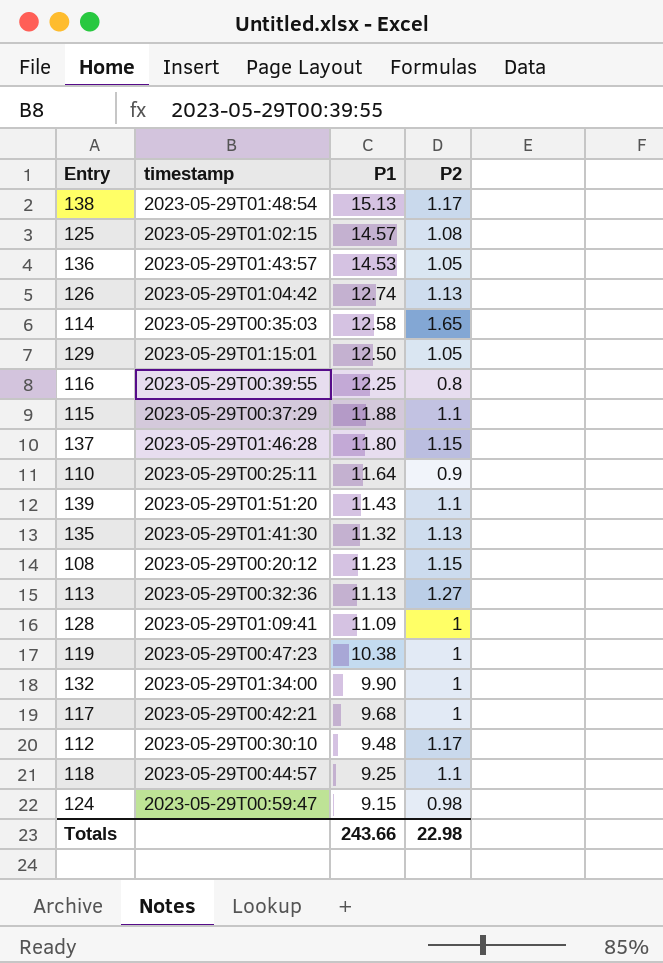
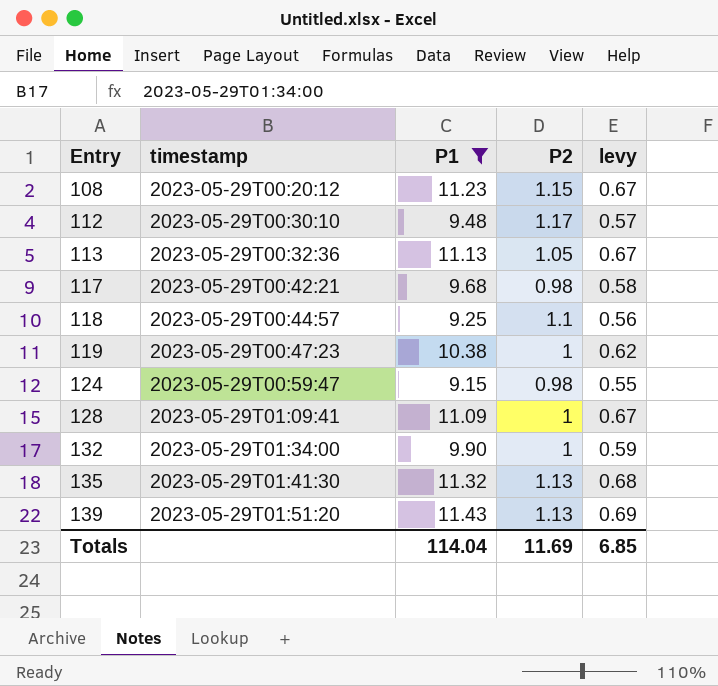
filter: none -> P1 <= 11.43
row order: P1 descending -> Entry ascending
column levy | formula: none -> [P1] * 0.06
113 | P2: 1.27 -> 1.05
117 | P2: 1 -> 0.98
139 | P2: 1.1 -> 1.13
Totals | P1: 243.66 -> 114.04
Totals | P2: 22.98 -> 11.69

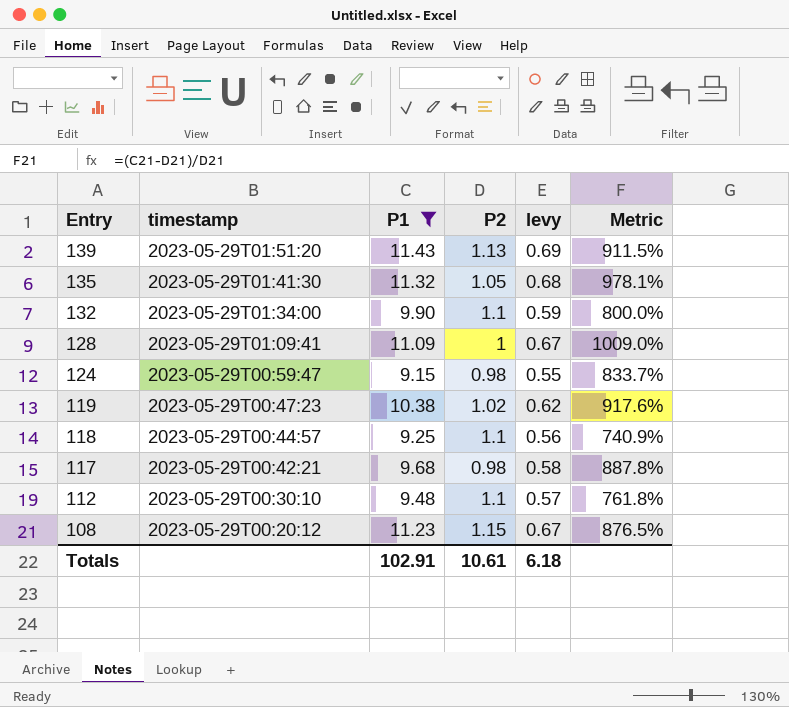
row order: Entry ascending -> Entry descending
column Metric | formula: none -> ([P1] - [P2]) / [P2]
row 113: 2023-05-29T00:32:36 | 11.13 | 1.05 | 0.67 -> none
135 | P2: 1.13 -> 1.05
132 | P2: 1 -> 1.1
119 | P2: 1 -> 1.02
112 | P2: 1.17 -> 1.1
Totals | P1: 114.04 -> 102.91
Totals | P2: 11.69 -> 10.61
Totals | levy: 6.85 -> 6.18

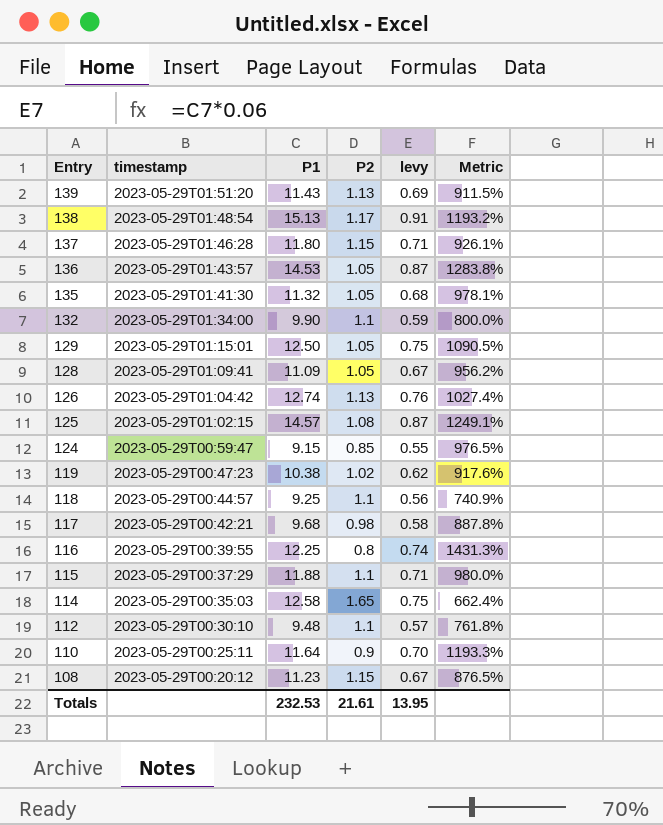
filter: P1 <= 11.43 -> none
128 | P2: 1 -> 1.05
128 | Metric: 1009.0% -> 956.2%
124 | P2: 0.98 -> 0.85
124 | Metric: 833.7% -> 976.5%
Totals | P1: 102.91 -> 232.53
Totals | P2: 10.61 -> 21.61
Totals | levy: 6.18 -> 13.95

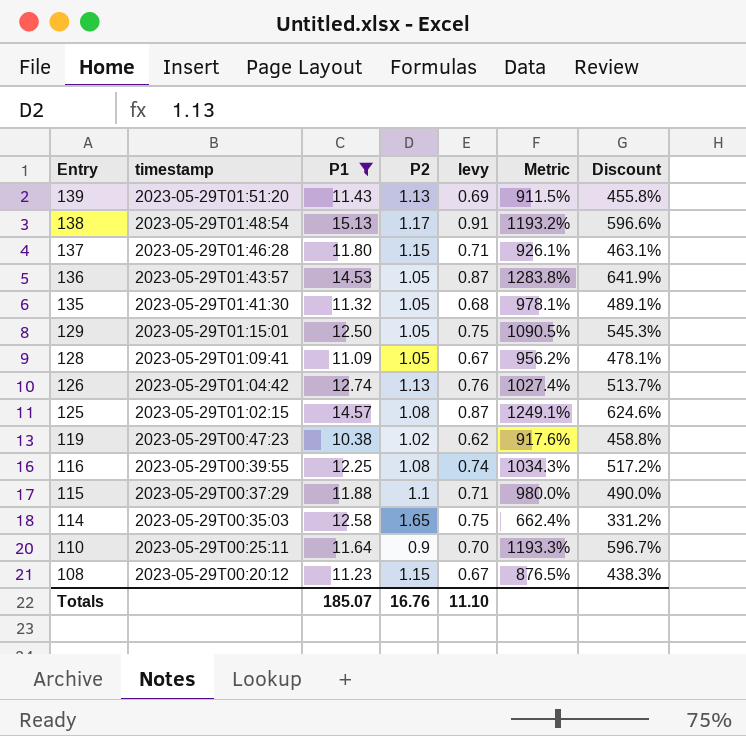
filter: none -> P1 >= 10.38
column Discount | formula: none -> [Metric] * 0.5
116 | P2: 0.8 -> 1.08
116 | Metric: 1431.3% -> 1034.3%
Totals | P1: 232.53 -> 185.07
Totals | P2: 21.61 -> 16.76
Totals | levy: 13.95 -> 11.10

